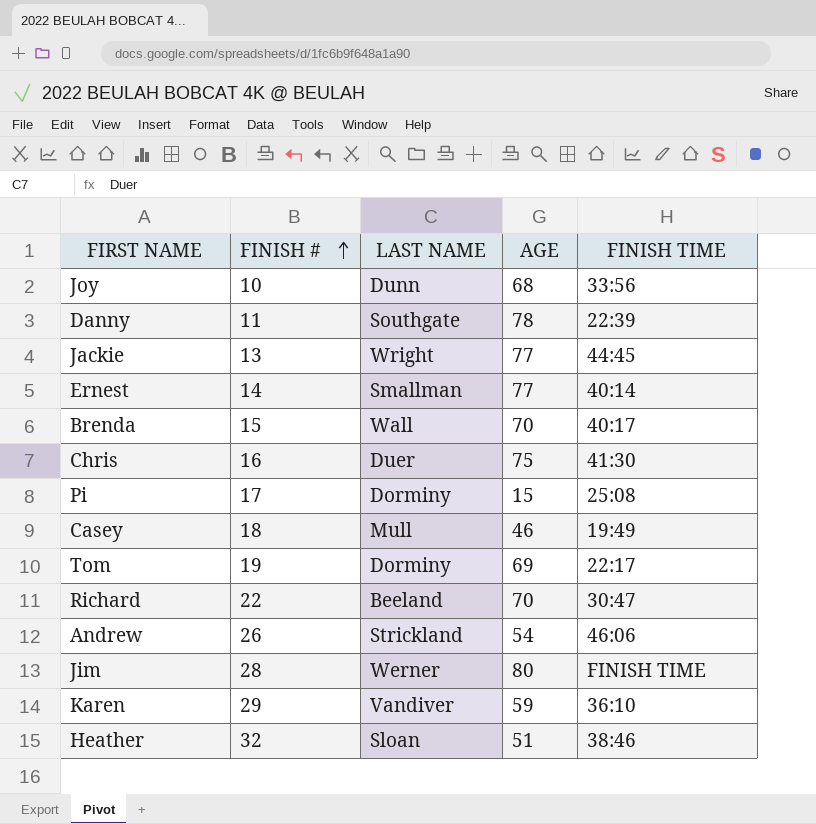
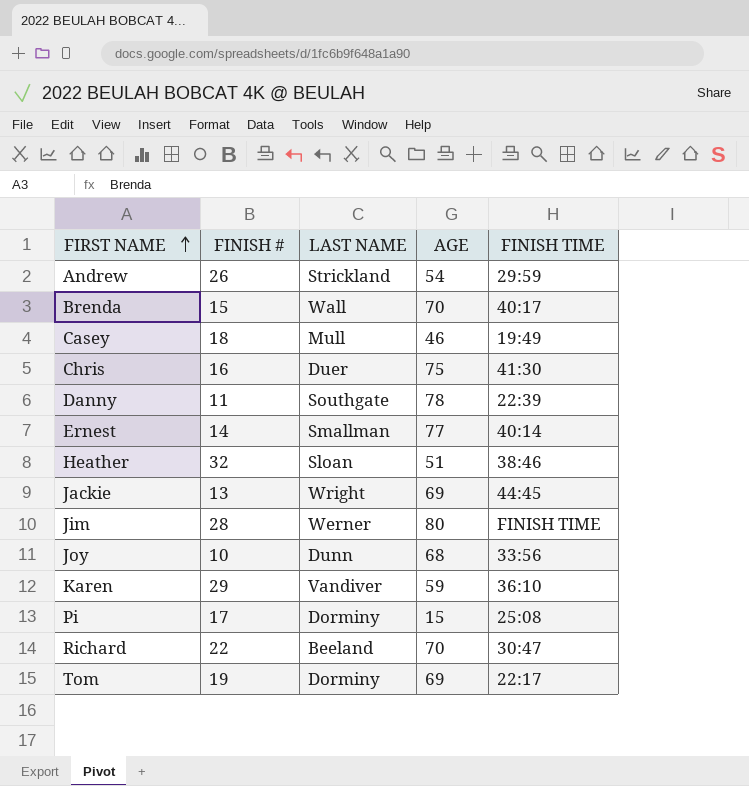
row order: FINISH # ascending -> FIRST NAME ascending
Andrew | FINISH TIME: 46:06 -> 29:59
Jackie | AGE: 77 -> 69

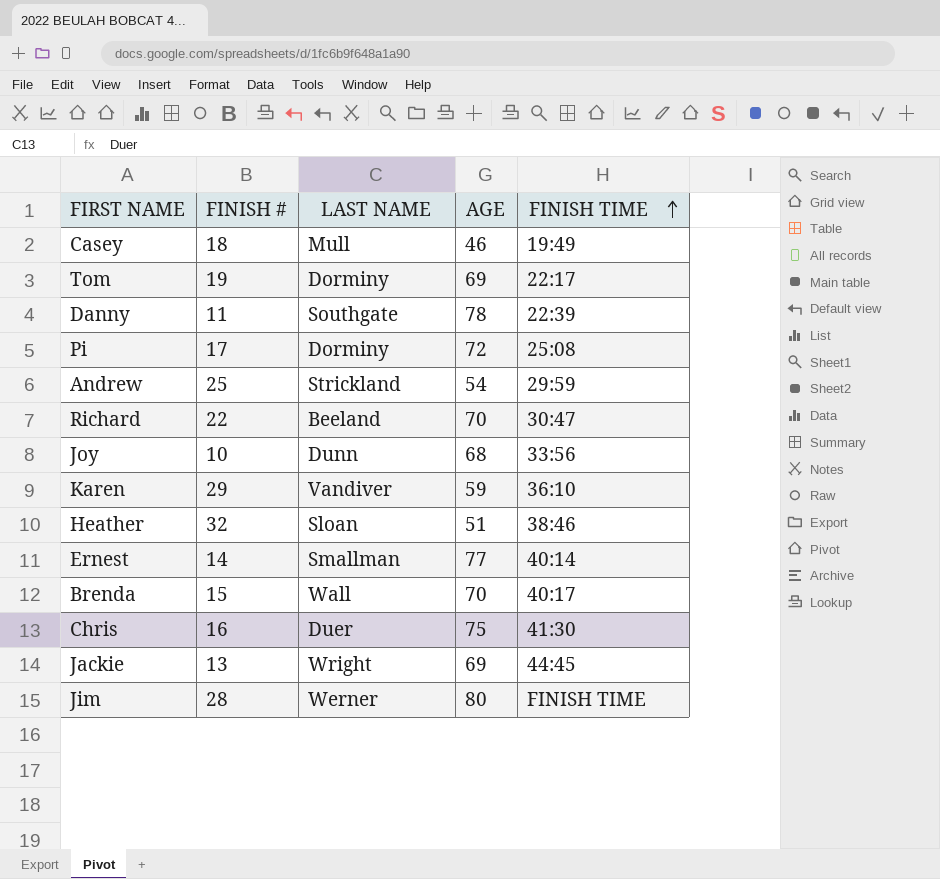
row order: FIRST NAME ascending -> FINISH TIME ascending
Pi | AGE: 15 -> 72
Andrew | FINISH #: 26 -> 25

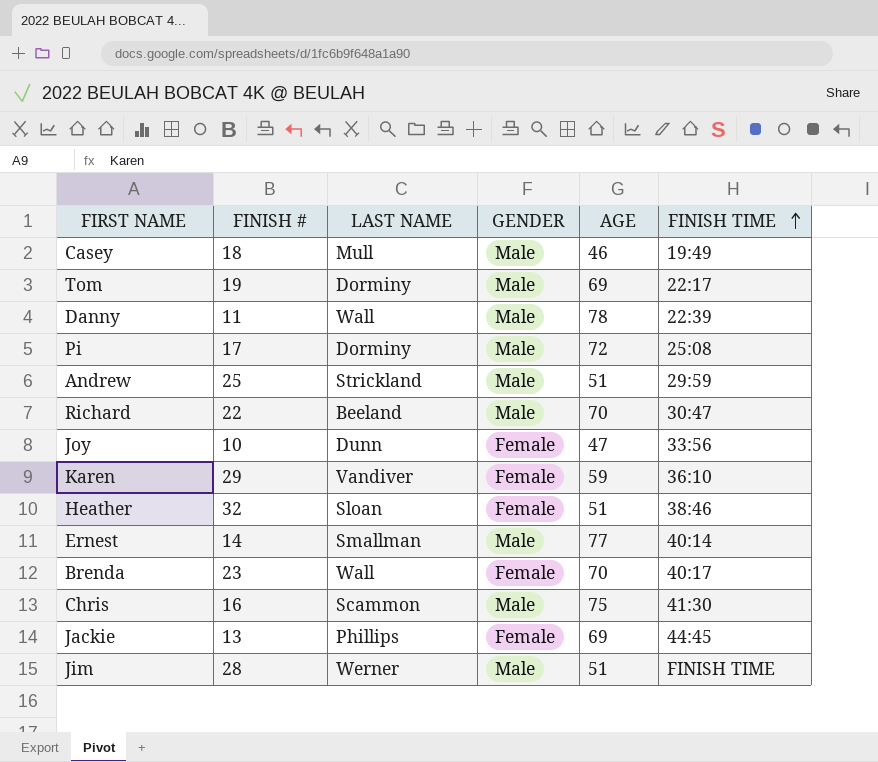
column GENDER | position: none -> 4
Danny | LAST NAME: Southgate -> Wall
Andrew | AGE: 54 -> 51
Joy | AGE: 68 -> 47
Brenda | FINISH #: 15 -> 23
Chris | LAST NAME: Duer -> Scammon
Jackie | LAST NAME: Wright -> Phillips
Jim | AGE: 80 -> 51

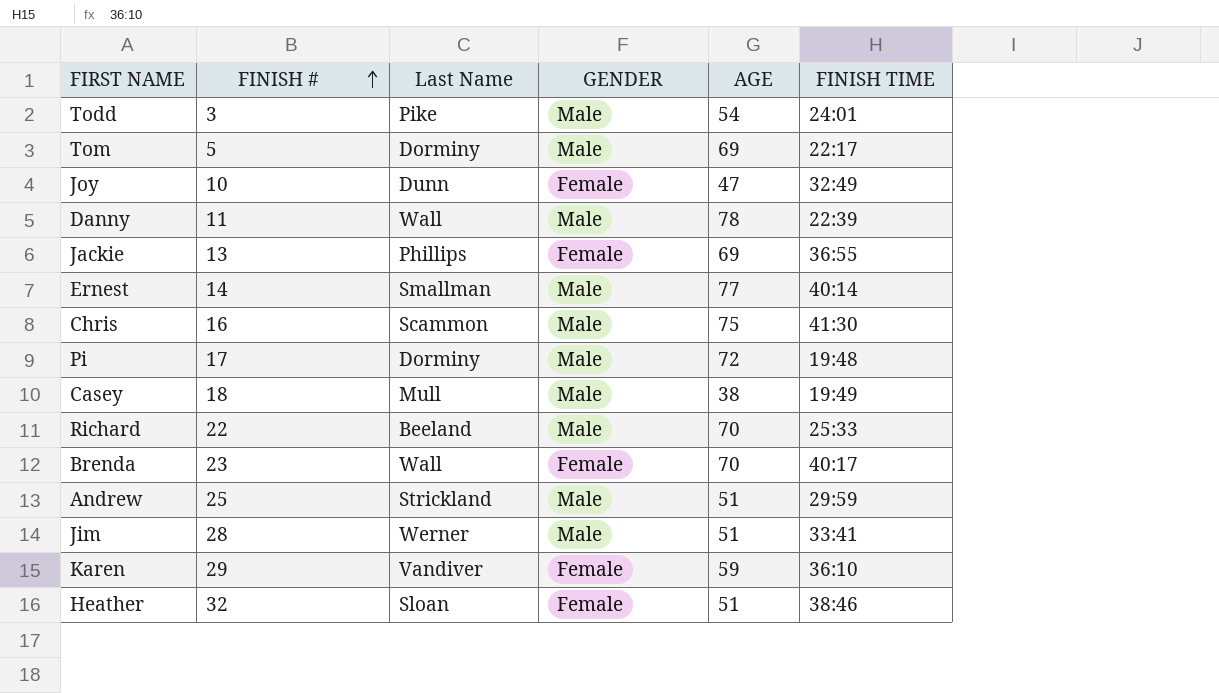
row order: FINISH TIME ascending -> FINISH # ascending
column name: LAST NAME -> Last Name
row Todd: none -> 3 | Pike | Male | 54 | 24:01
Tom | FINISH #: 19 -> 5
Joy | FINISH TIME: 33:56 -> 32:49
Jackie | FINISH TIME: 44:45 -> 36:55
Pi | FINISH TIME: 25:08 -> 19:48
Casey | AGE: 46 -> 38
Richard | FINISH TIME: 30:47 -> 25:33
Jim | FINISH TIME: FINISH TIME -> 33:41

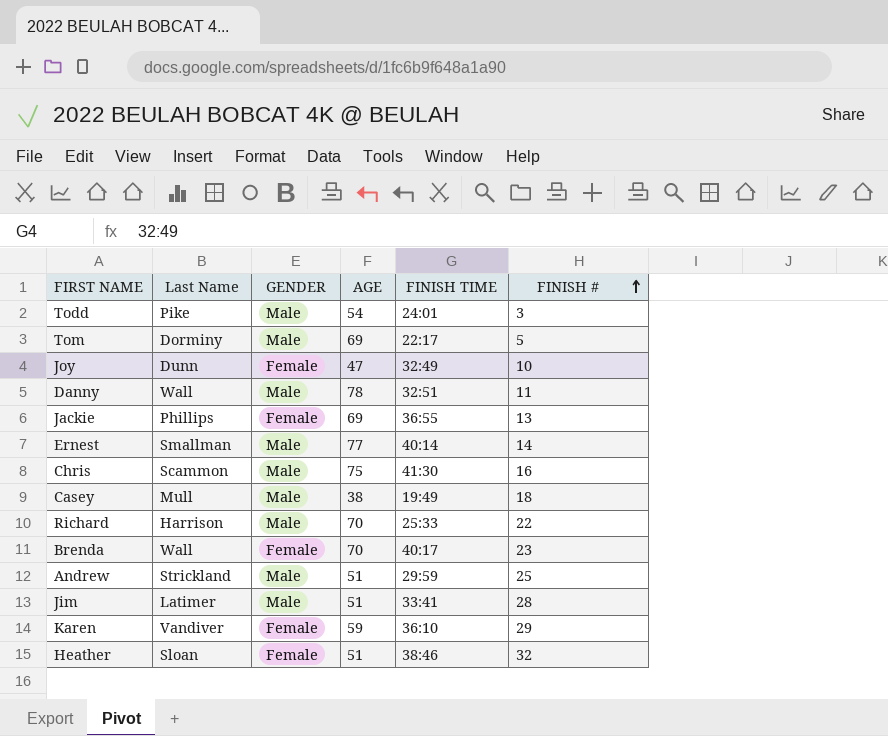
column FINISH # | position: 2 -> 6
row Pi: 17 | Dorminy | Male | 72 | 19:48 -> none
Danny | FINISH TIME: 22:39 -> 32:51
Richard | Last Name: Beeland -> Harrison
Jim | Last Name: Werner -> Latimer

